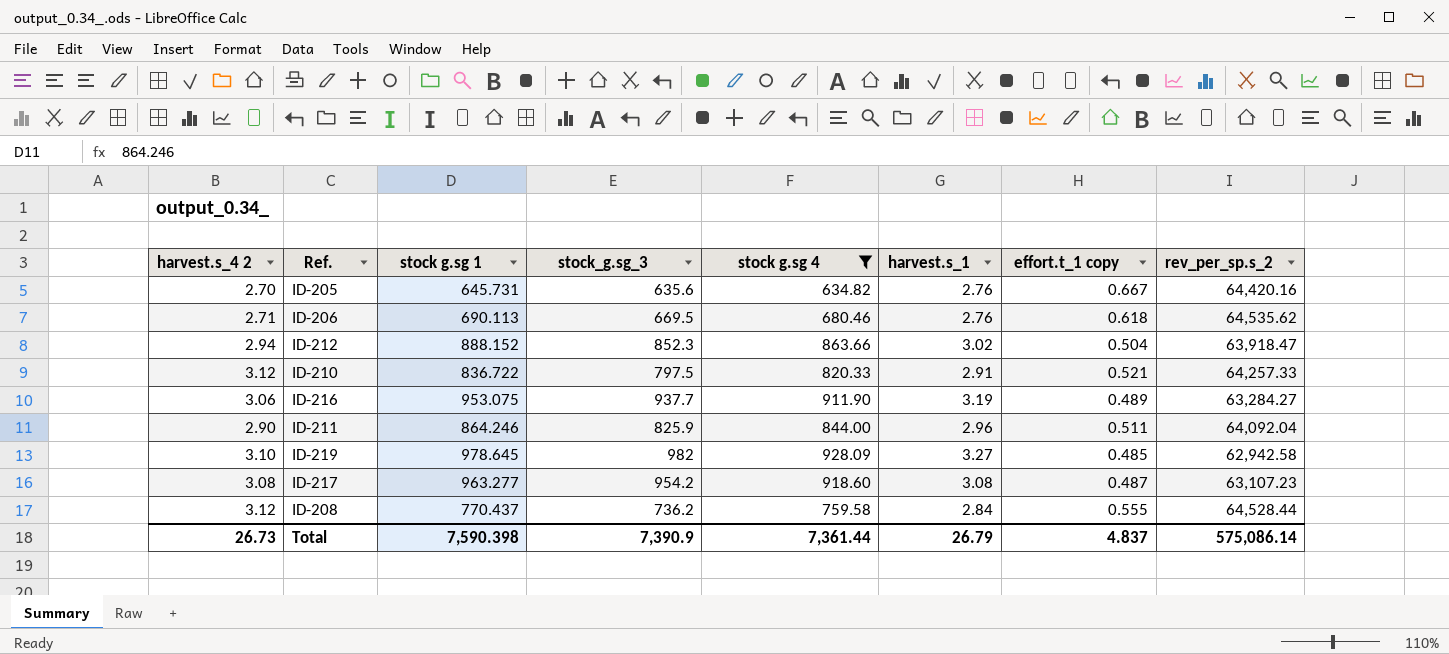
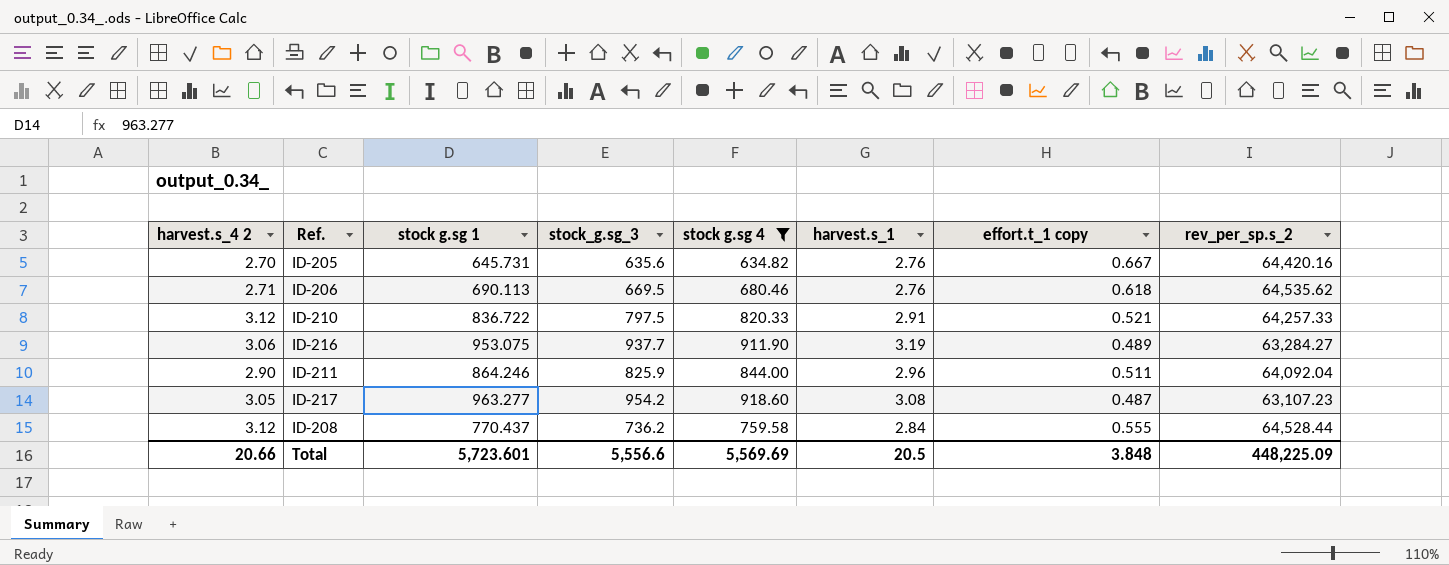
row ID-212: 2.94 | 888.152 | 852.3 | 863.66 | 3.02 | 0.504 | 63,918.47 -> none
row ID-219: 3.10 | 978.645 | 982 | 928.09 | 3.27 | 0.485 | 62,942.58 -> none
ID-217 | harvest.s_4 2: 3.08 -> 3.05
Total | harvest.s_4 2: 26.73 -> 20.66
Total | stock g.sg 1: 7,590.398 -> 5,723.601
Total | stock_g.sg_3: 7,390.9 -> 5,556.6
Total | stock g.sg 4: 7,361.44 -> 5,569.69
Total | harvest.s_1: 26.79 -> 20.5
Total | effort.t_1 copy: 4.837 -> 3.848
Total | rev_per_sp.s_2: 575,086.14 -> 448,225.09

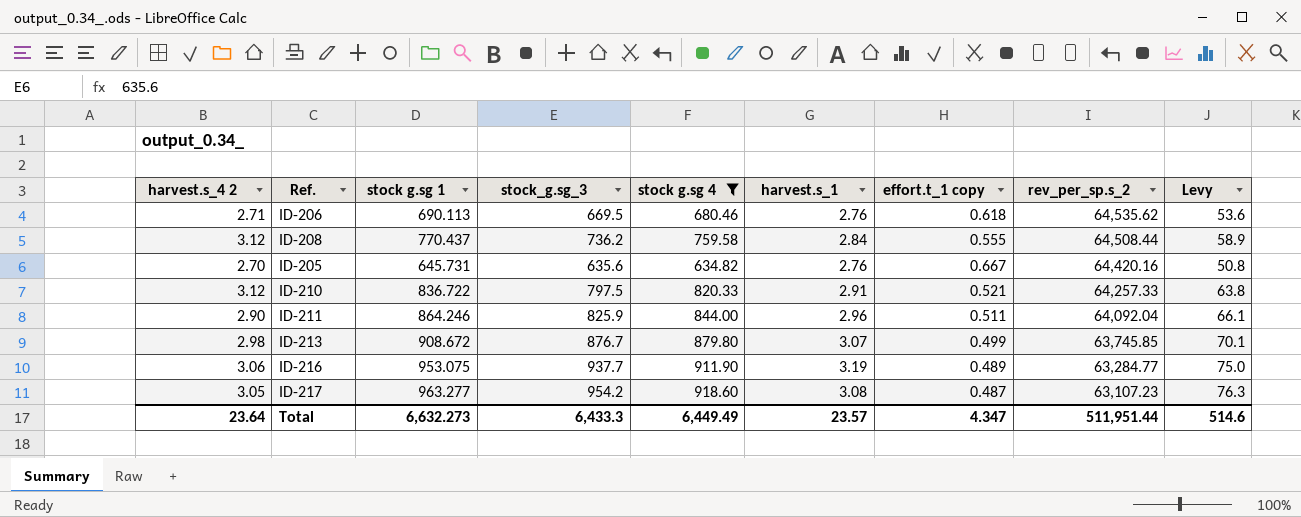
row order: none -> rev_per_sp.s_2 descending
column Levy | formula: none -> [stock_g.sg_3] * 0.08
ID-208 | rev_per_sp.s_2: 64,528.44 -> 64,508.44
row ID-213: none -> 2.98 | 908.672 | 876.7 | 879.80 | 3.07 | 0.499 | 63,745.85 | 70.1
ID-216 | rev_per_sp.s_2: 63,284.27 -> 63,284.77
Total | harvest.s_4 2: 20.66 -> 23.64
Total | stock g.sg 1: 5,723.601 -> 6,632.273
Total | stock_g.sg_3: 5,556.6 -> 6,433.3
Total | stock g.sg 4: 5,569.69 -> 6,449.49
Total | harvest.s_1: 20.5 -> 23.57
Total | effort.t_1 copy: 3.848 -> 4.347
Total | rev_per_sp.s_2: 448,225.09 -> 511,951.44

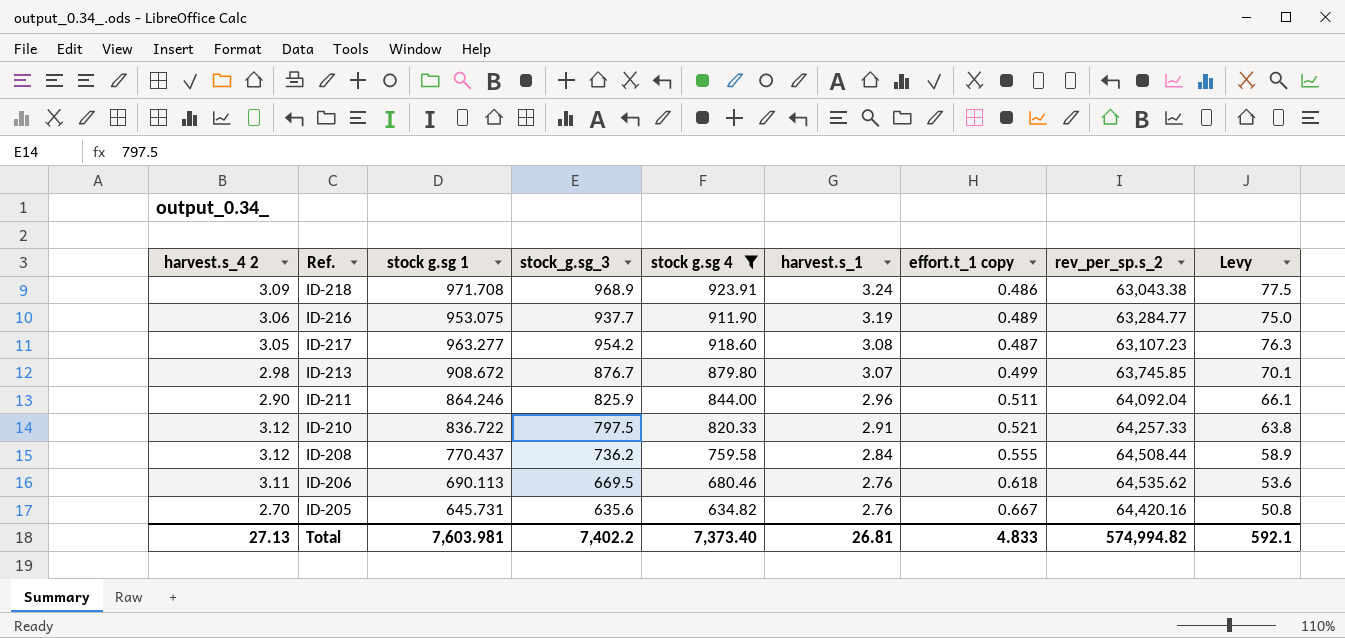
row order: rev_per_sp.s_2 descending -> harvest.s_1 descending
row ID-218: none -> 3.09 | 971.708 | 968.9 | 923.91 | 3.24 | 0.486 | 63,043.38 | 77.5
ID-206 | harvest.s_4 2: 2.71 -> 3.11
Total | harvest.s_4 2: 23.64 -> 27.13
Total | stock g.sg 1: 6,632.273 -> 7,603.981
Total | stock_g.sg_3: 6,433.3 -> 7,402.2
Total | stock g.sg 4: 6,449.49 -> 7,373.40
Total | harvest.s_1: 23.57 -> 26.81
Total | effort.t_1 copy: 4.347 -> 4.833
Total | rev_per_sp.s_2: 511,951.44 -> 574,994.82
Total | Levy: 514.6 -> 592.1

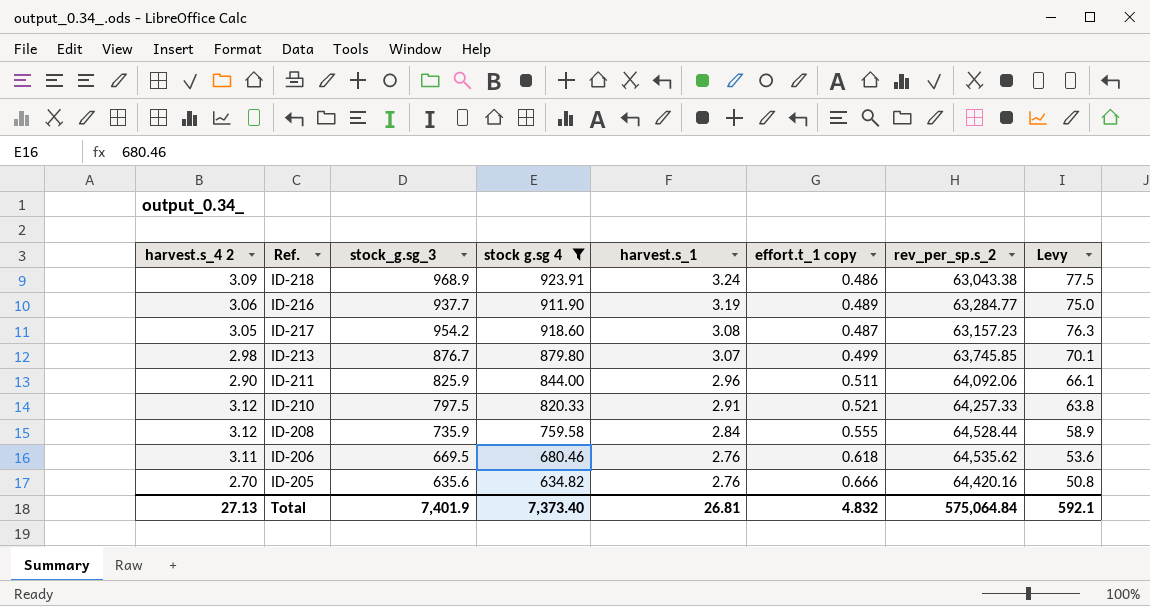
column stock g.sg 1 | position: 3 -> none
ID-217 | rev_per_sp.s_2: 63,107.23 -> 63,157.23
ID-211 | rev_per_sp.s_2: 64,092.04 -> 64,092.06
ID-208 | stock_g.sg_3: 736.2 -> 735.9
ID-208 | rev_per_sp.s_2: 64,508.44 -> 64,528.44
ID-205 | effort.t_1 copy: 0.667 -> 0.666
Total | stock_g.sg_3: 7,402.2 -> 7,401.9
Total | effort.t_1 copy: 4.833 -> 4.832
Total | rev_per_sp.s_2: 574,994.82 -> 575,064.84

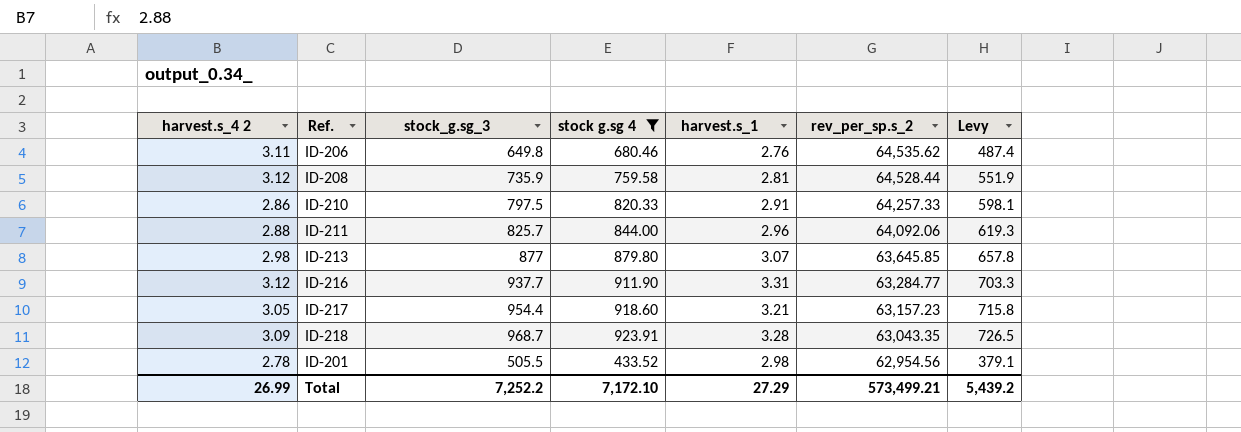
row order: harvest.s_1 descending -> rev_per_sp.s_2 descending
column effort.t_1 copy | position: 6 -> none
column Levy | formula: [stock_g.sg_3] * 0.08 -> [stock_g.sg_3] * 0.75
row ID-205: 2.70 | 635.6 | 634.82 | 2.76 | 0.666 | 64,420.16 | 50.8 -> none
ID-206 | stock_g.sg_3: 669.5 -> 649.8
ID-208 | harvest.s_1: 2.84 -> 2.81
ID-210 | harvest.s_4 2: 3.12 -> 2.86
ID-211 | harvest.s_4 2: 2.90 -> 2.88
ID-211 | stock_g.sg_3: 825.9 -> 825.7
ID-213 | stock_g.sg_3: 876.7 -> 877
ID-213 | rev_per_sp.s_2: 63,745.85 -> 63,645.85
ID-216 | harvest.s_4 2: 3.06 -> 3.12
ID-216 | harvest.s_1: 3.19 -> 3.31
ID-217 | stock_g.sg_3: 954.2 -> 954.4
ID-217 | harvest.s_1: 3.08 -> 3.21
ID-218 | stock_g.sg_3: 968.9 -> 968.7
ID-218 | harvest.s_1: 3.24 -> 3.28
ID-218 | rev_per_sp.s_2: 63,043.38 -> 63,043.35
row ID-201: none -> 2.78 | 505.5 | 433.52 | 2.98 | 62,954.56 | 379.1
Total | harvest.s_4 2: 27.13 -> 26.99
Total | stock_g.sg_3: 7,401.9 -> 7,252.2
Total | stock g.sg 4: 7,373.40 -> 7,172.10
Total | harvest.s_1: 26.81 -> 27.29
Total | rev_per_sp.s_2: 575,064.84 -> 573,499.21
Total | Levy: 592.1 -> 5,439.2

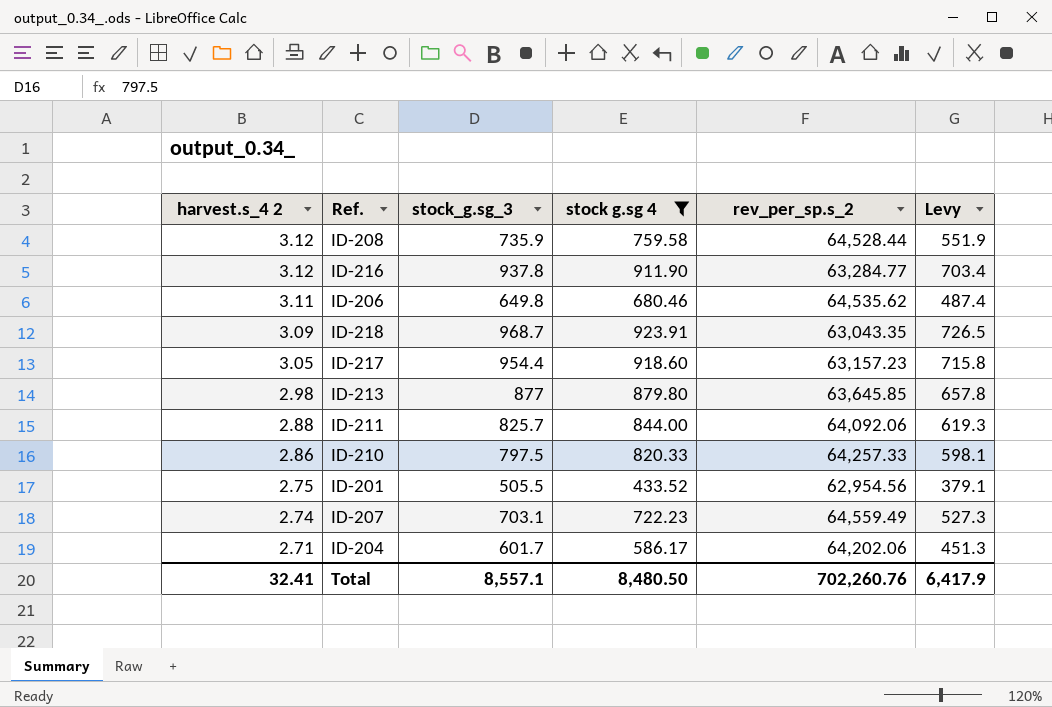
row order: rev_per_sp.s_2 descending -> harvest.s_4 2 descending
column harvest.s_1 | position: 5 -> none
ID-216 | stock_g.sg_3: 937.7 -> 937.8
ID-216 | Levy: 703.3 -> 703.4
ID-201 | harvest.s_4 2: 2.78 -> 2.75
row ID-207: none -> 2.74 | 703.1 | 722.23 | 64,559.49 | 527.3
row ID-204: none -> 2.71 | 601.7 | 586.17 | 64,202.06 | 451.3
Total | harvest.s_4 2: 26.99 -> 32.41
Total | stock_g.sg_3: 7,252.2 -> 8,557.1
Total | stock g.sg 4: 7,172.10 -> 8,480.50
Total | rev_per_sp.s_2: 573,499.21 -> 702,260.76
Total | Levy: 5,439.2 -> 6,417.9

